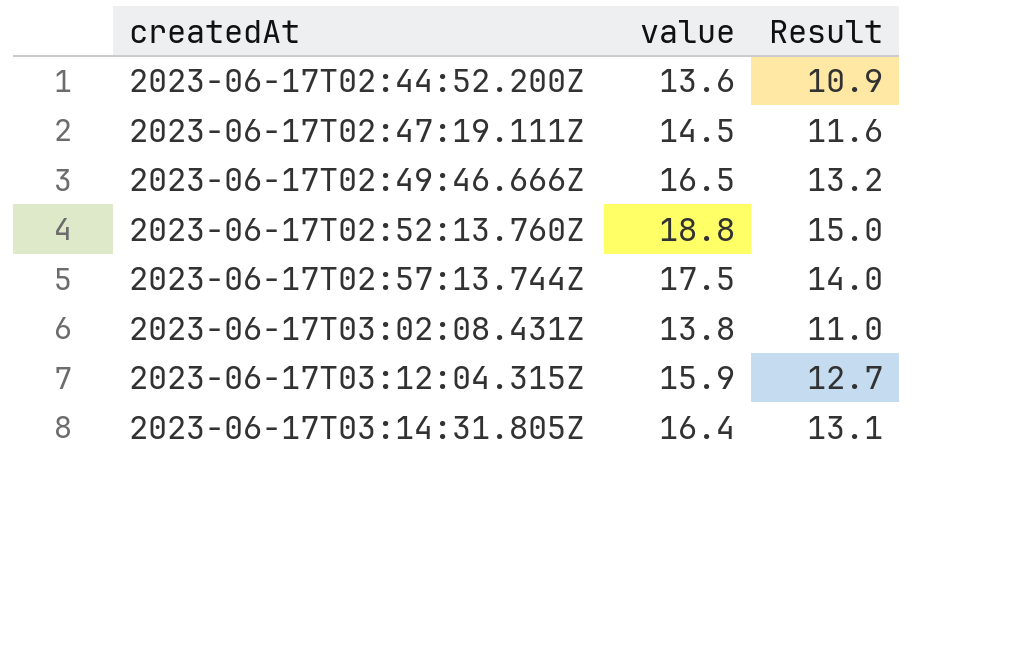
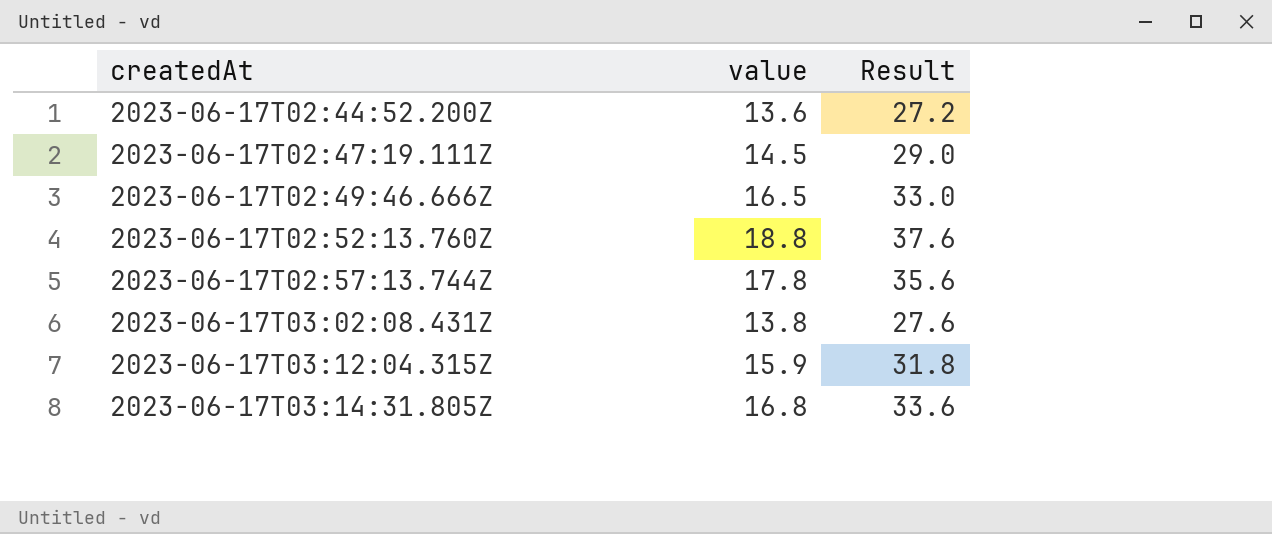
column Result | formula: [value] * 0.8 -> [value] * 2
2023-06-17T02:57:13.744Z | value: 17.5 -> 17.8
2023-06-17T03:14:31.805Z | value: 16.4 -> 16.8

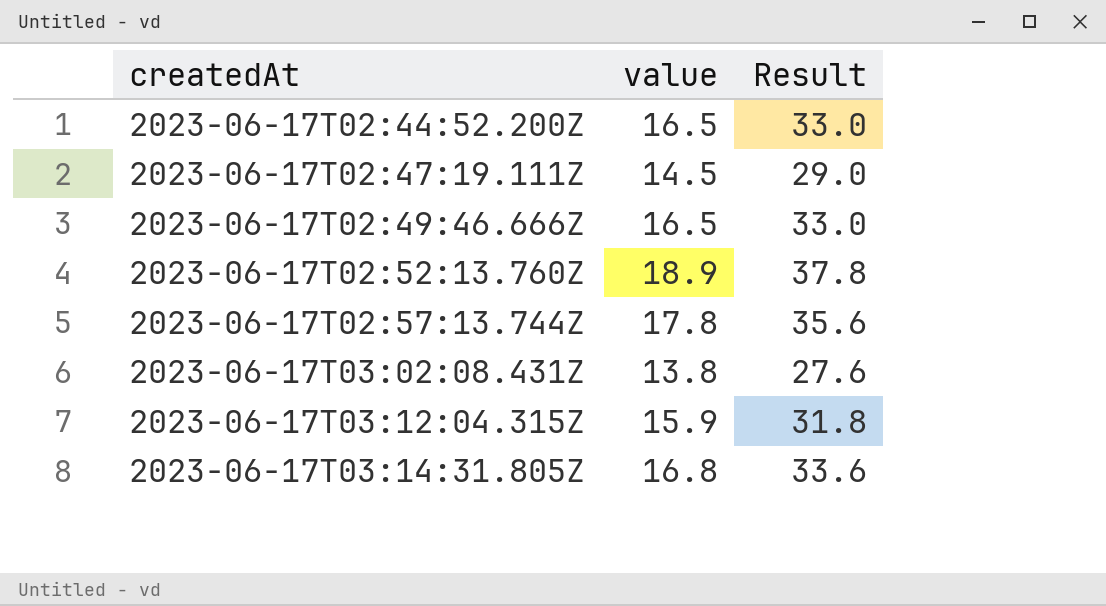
2023-06-17T02:44:52.200Z | value: 13.6 -> 16.5
2023-06-17T02:44:52.200Z | Result: 27.2 -> 33.0
2023-06-17T02:52:13.760Z | value: 18.8 -> 18.9
2023-06-17T02:52:13.760Z | Result: 37.6 -> 37.8

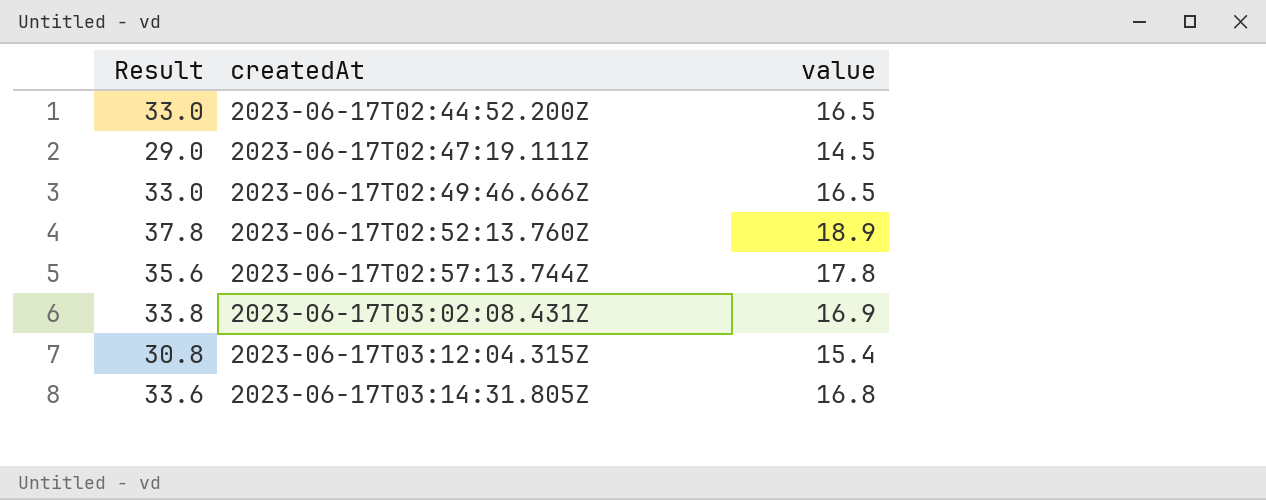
column Result | position: 3 -> 1
2023-06-17T03:02:08.431Z | Result: 27.6 -> 33.8
2023-06-17T03:02:08.431Z | value: 13.8 -> 16.9
2023-06-17T03:12:04.315Z | Result: 31.8 -> 30.8
2023-06-17T03:12:04.315Z | value: 15.9 -> 15.4

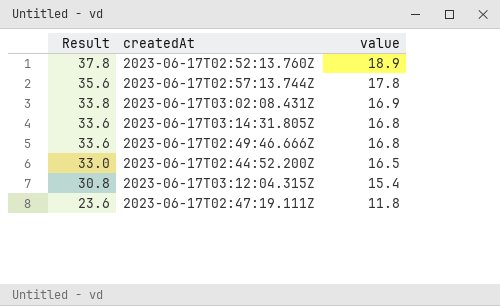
row order: createdAt ascending -> Result descending
2023-06-17T02:49:46.666Z | Result: 33.0 -> 33.6
2023-06-17T02:49:46.666Z | value: 16.5 -> 16.8
2023-06-17T02:47:19.111Z | Result: 29.0 -> 23.6
2023-06-17T02:47:19.111Z | value: 14.5 -> 11.8

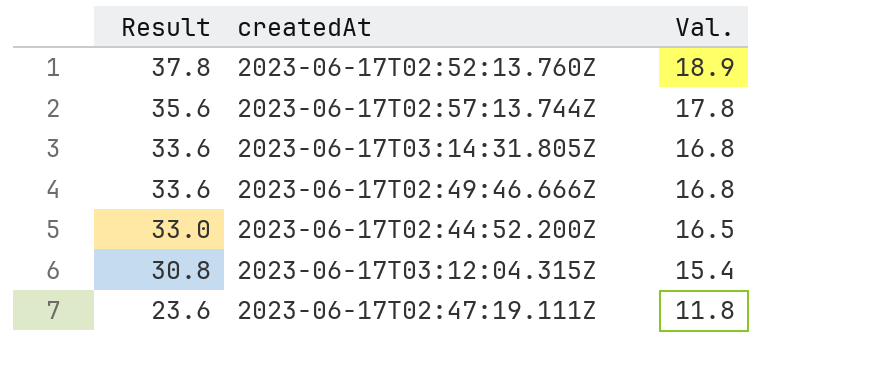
column name: value -> Val.
row 2023-06-17T03:02:08.431Z: 33.8 | 16.9 -> none

